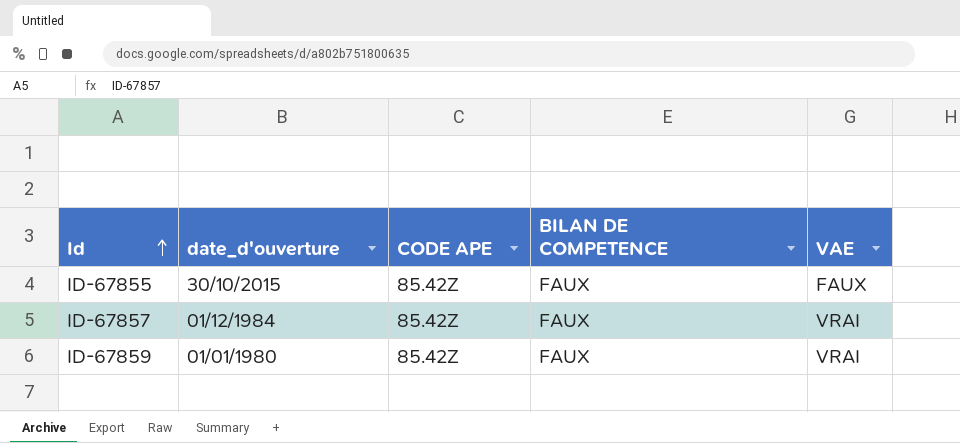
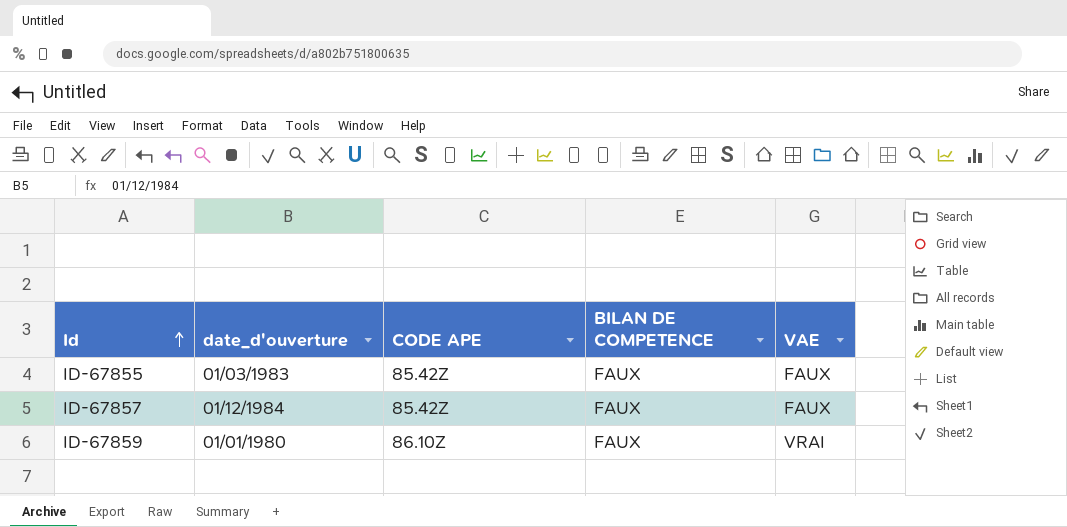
ID-67855 | date_d'ouverture: 30/10/2015 -> 01/03/1983
ID-67857 | VAE: VRAI -> FAUX
ID-67859 | CODE APE: 85.42Z -> 86.10Z

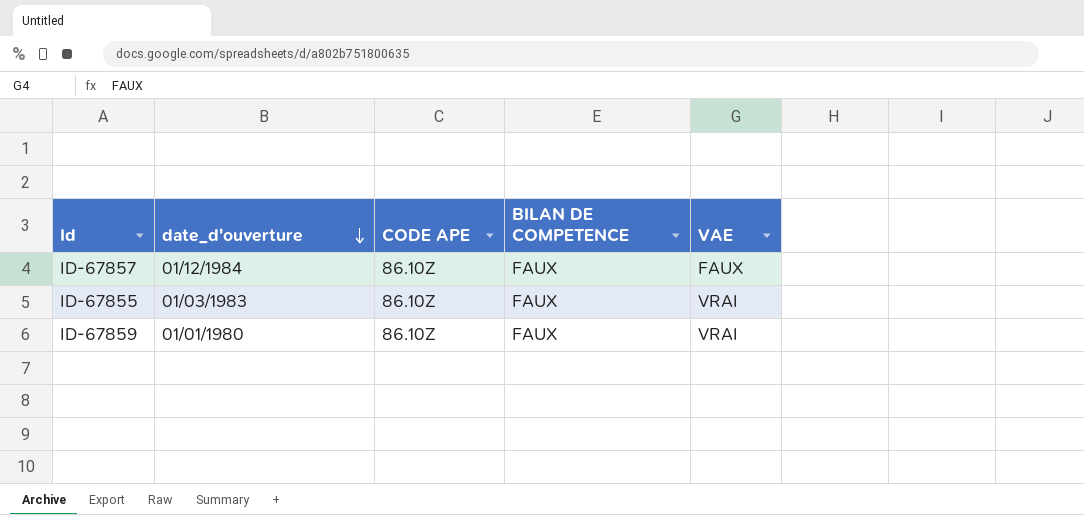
row order: Id ascending -> date_d'ouverture descending
ID-67857 | CODE APE: 85.42Z -> 86.10Z
ID-67855 | CODE APE: 85.42Z -> 86.10Z
ID-67855 | VAE: FAUX -> VRAI

